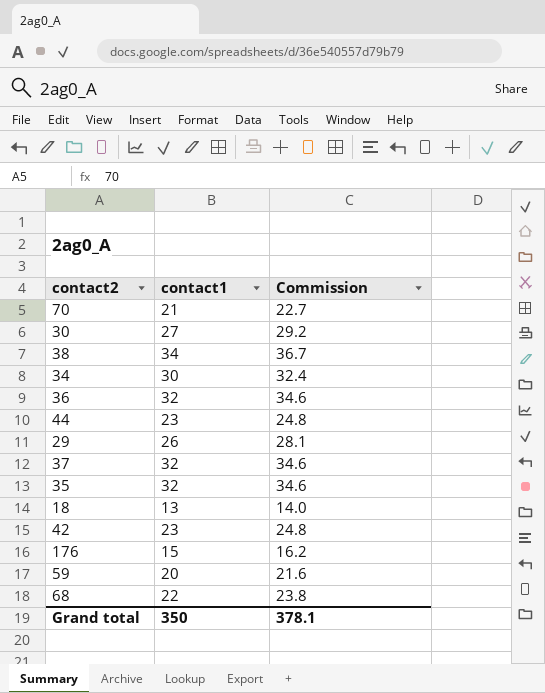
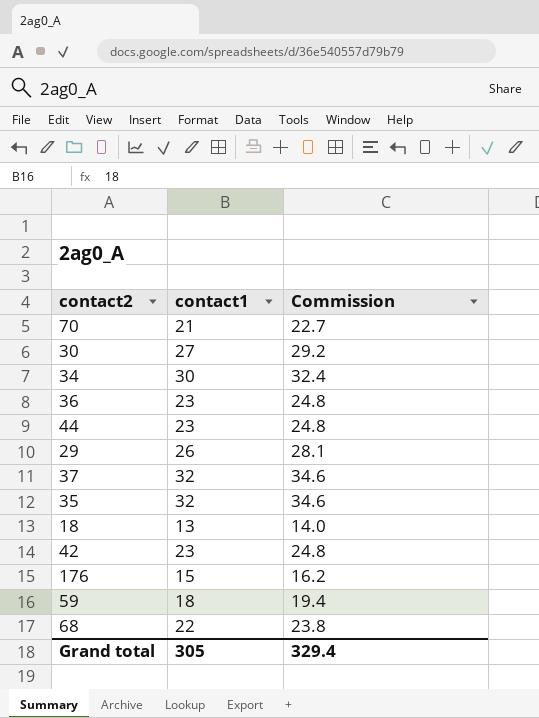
row 38: 34 | 36.7 -> none
36 | contact1: 32 -> 23
36 | Commission: 34.6 -> 24.8
59 | contact1: 20 -> 18
59 | Commission: 21.6 -> 19.4
Grand total | contact1: 350 -> 305
Grand total | Commission: 378.1 -> 329.4

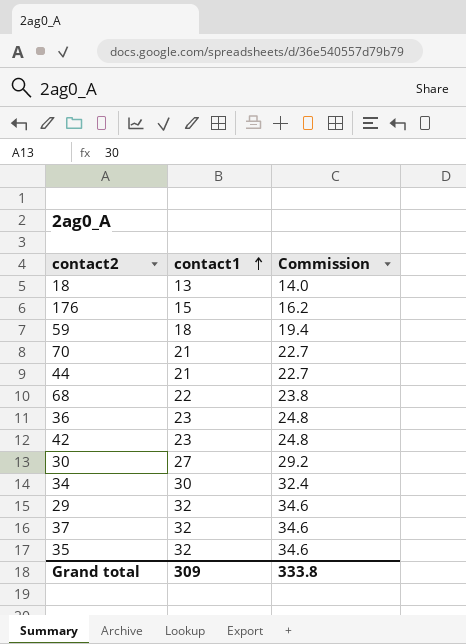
row order: none -> contact1 ascending
44 | contact1: 23 -> 21
44 | Commission: 24.8 -> 22.7
29 | contact1: 26 -> 32
29 | Commission: 28.1 -> 34.6
Grand total | contact1: 305 -> 309
Grand total | Commission: 329.4 -> 333.8

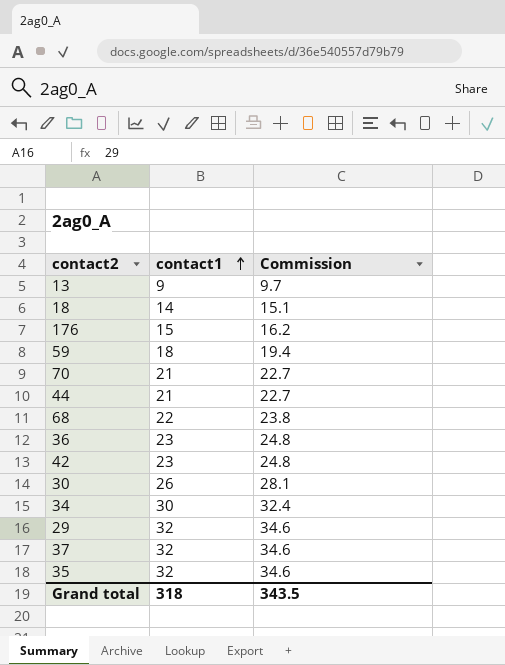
row 13: none -> 9 | 9.7
18 | contact1: 13 -> 14
18 | Commission: 14.0 -> 15.1
30 | contact1: 27 -> 26
30 | Commission: 29.2 -> 28.1
Grand total | contact1: 309 -> 318
Grand total | Commission: 333.8 -> 343.5

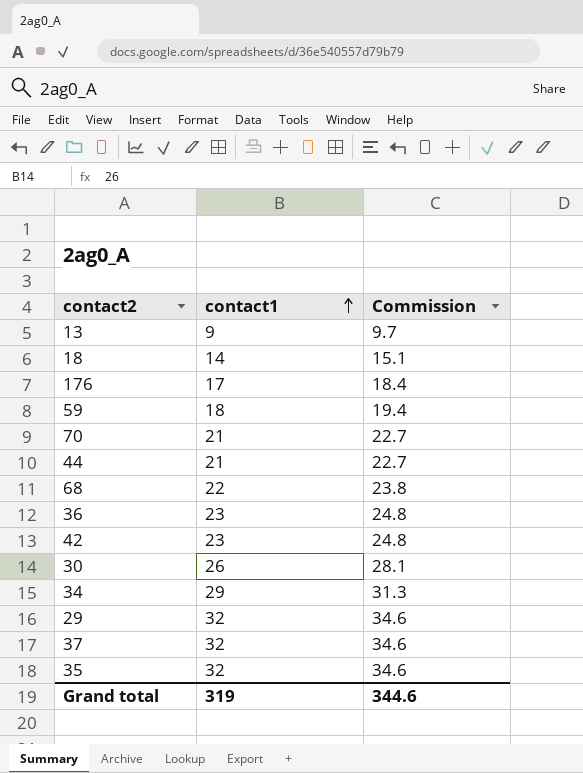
176 | contact1: 15 -> 17
176 | Commission: 16.2 -> 18.4
34 | contact1: 30 -> 29
34 | Commission: 32.4 -> 31.3
Grand total | contact1: 318 -> 319
Grand total | Commission: 343.5 -> 344.6

